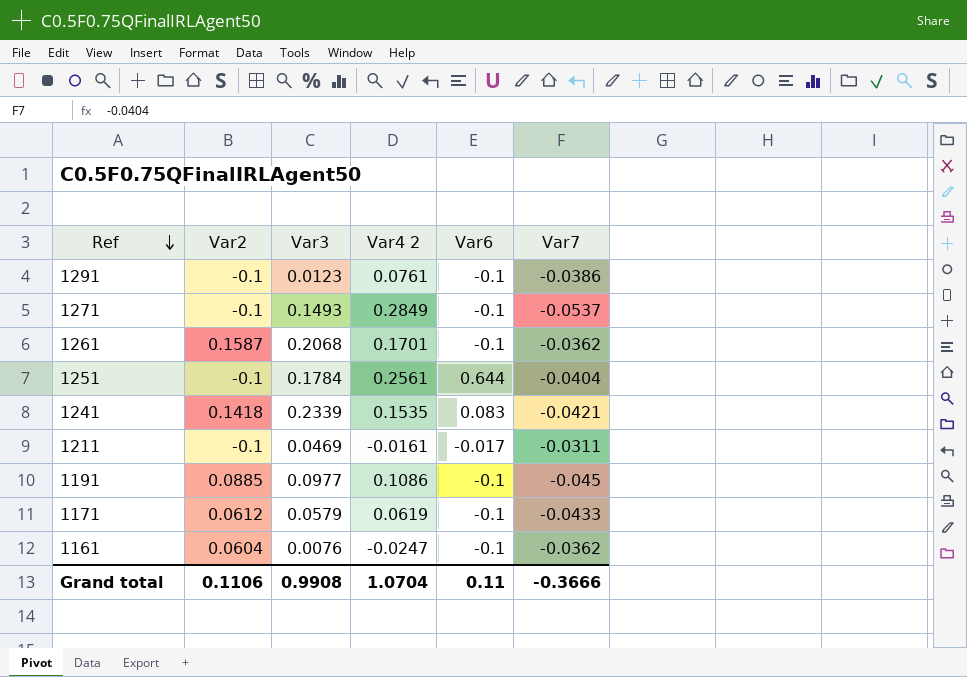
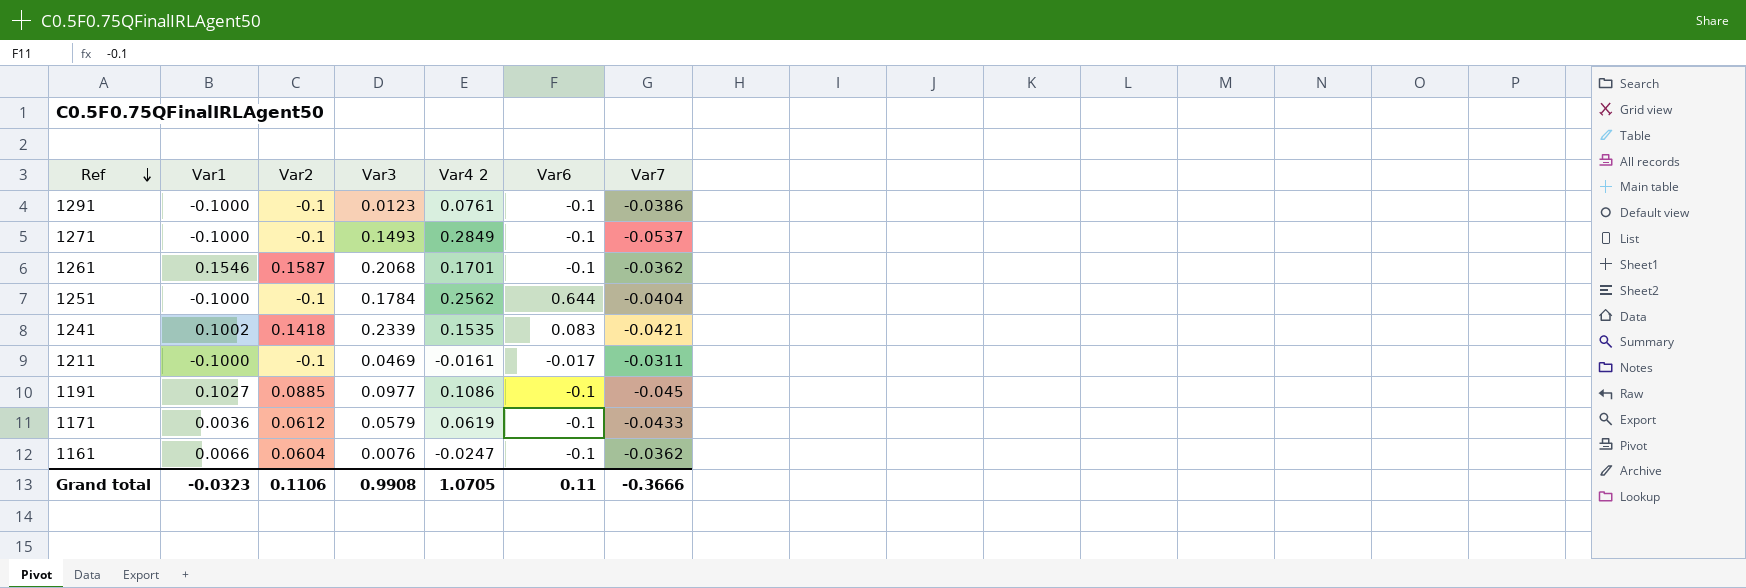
column Var1 | position: none -> 2
1251 | Var4 2: 0.2561 -> 0.2562
Grand total | Var4 2: 1.0704 -> 1.0705

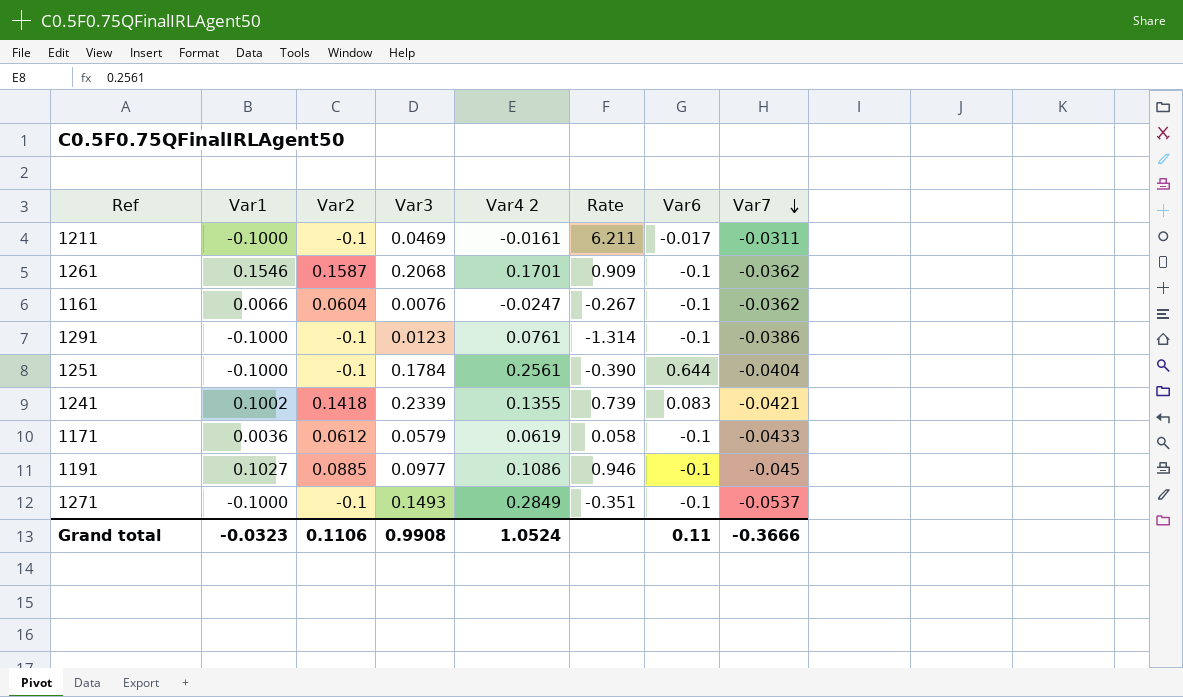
row order: Ref descending -> Var7 descending
column Rate | formula: none -> [Var1] / [Var4 2]
1251 | Var4 2: 0.2562 -> 0.2561
1241 | Var4 2: 0.1535 -> 0.1355
Grand total | Var4 2: 1.0705 -> 1.0524

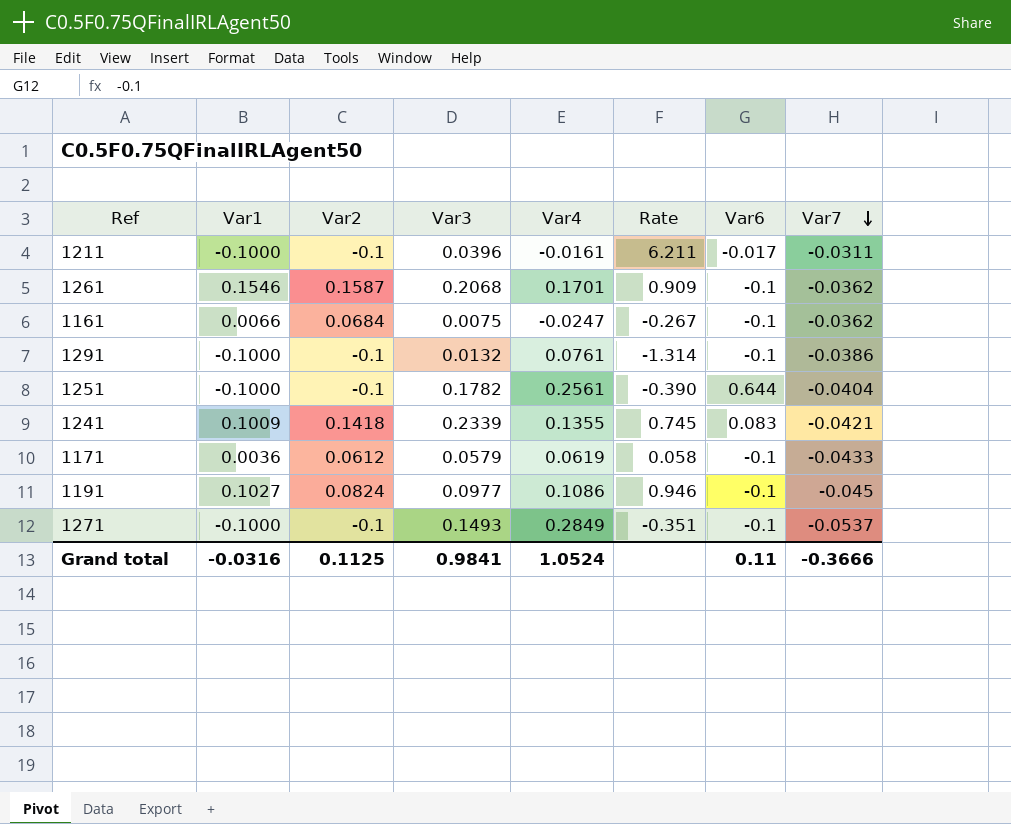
column name: Var4 2 -> Var4
1211 | Var3: 0.0469 -> 0.0396
1161 | Var2: 0.0604 -> 0.0684
1161 | Var3: 0.0076 -> 0.0075
1291 | Var3: 0.0123 -> 0.0132
1251 | Var3: 0.1784 -> 0.1782
1241 | Var1: 0.1002 -> 0.1009
1241 | Rate: 0.739 -> 0.745
1191 | Var2: 0.0885 -> 0.0824
Grand total | Var1: -0.0323 -> -0.0316
Grand total | Var2: 0.1106 -> 0.1125
Grand total | Var3: 0.9908 -> 0.9841

